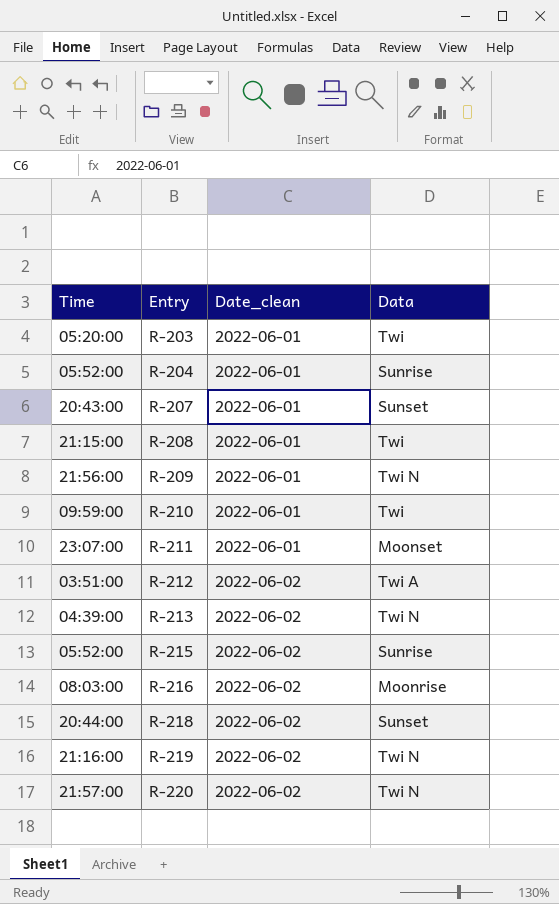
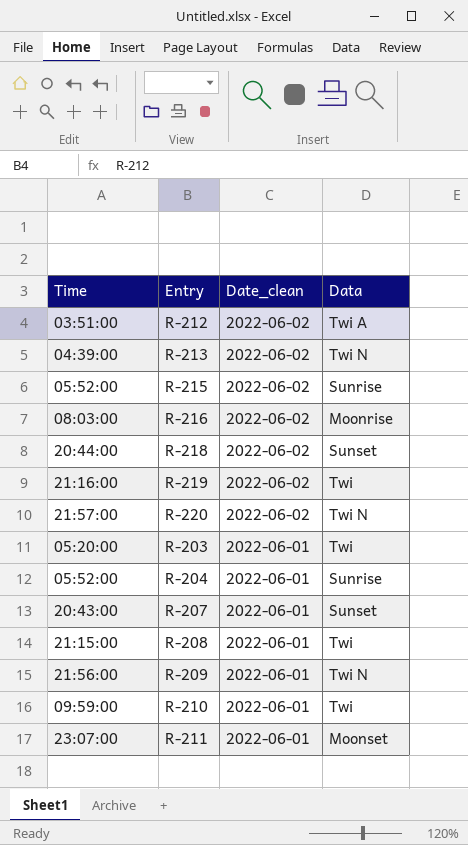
row order: Entry ascending -> Date_clean descending
R-219 | Data: Twi N -> Twi

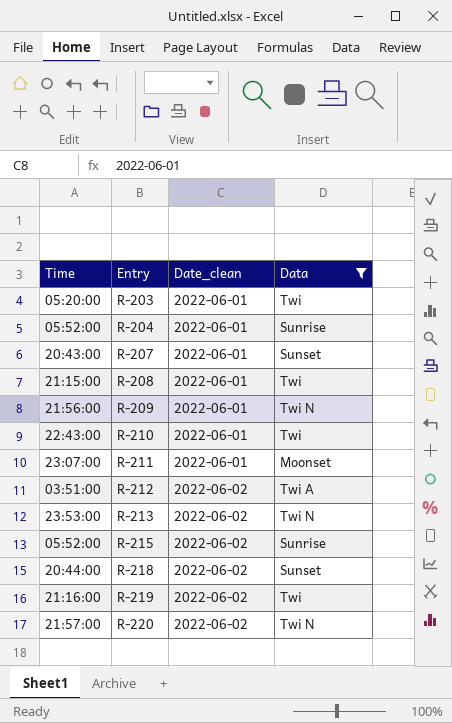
filter: none -> Data != Moonrise
row order: Date_clean descending -> Entry ascending
R-210 | Time: 09:59:00 -> 22:43:00
R-213 | Time: 04:39:00 -> 23:53:00

